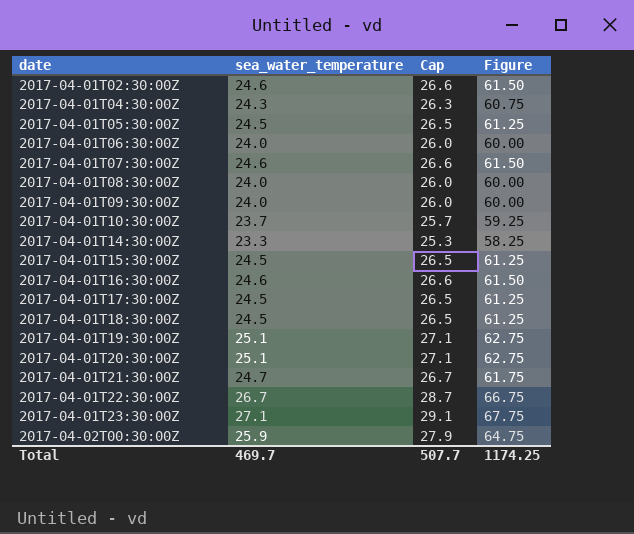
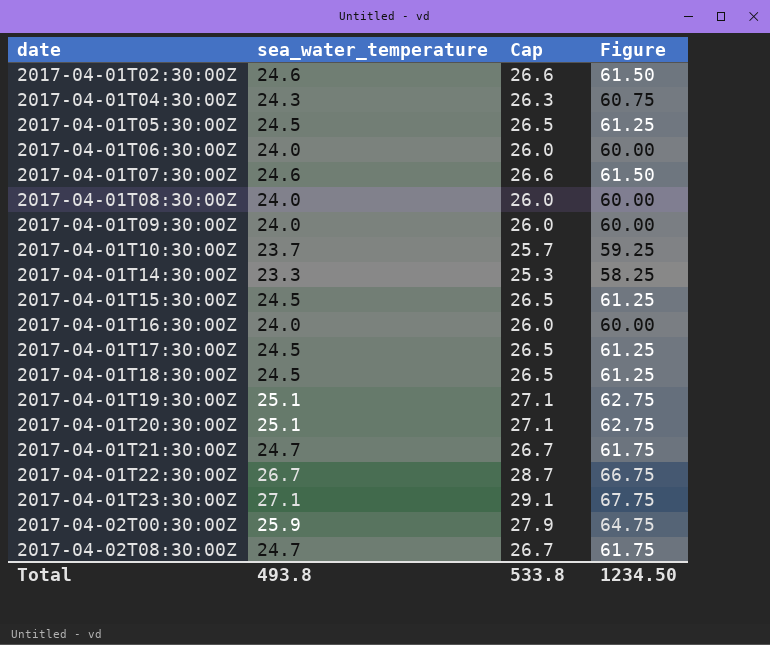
2017-04-01T16:30:00Z | sea_water_temperature: 24.6 -> 24.0
2017-04-01T16:30:00Z | Cap: 26.6 -> 26.0
2017-04-01T16:30:00Z | Figure: 61.50 -> 60.00
row 2017-04-02T08:30:00Z: none -> 24.7 | 26.7 | 61.75
Total | sea_water_temperature: 469.7 -> 493.8
Total | Cap: 507.7 -> 533.8
Total | Figure: 1174.25 -> 1234.50

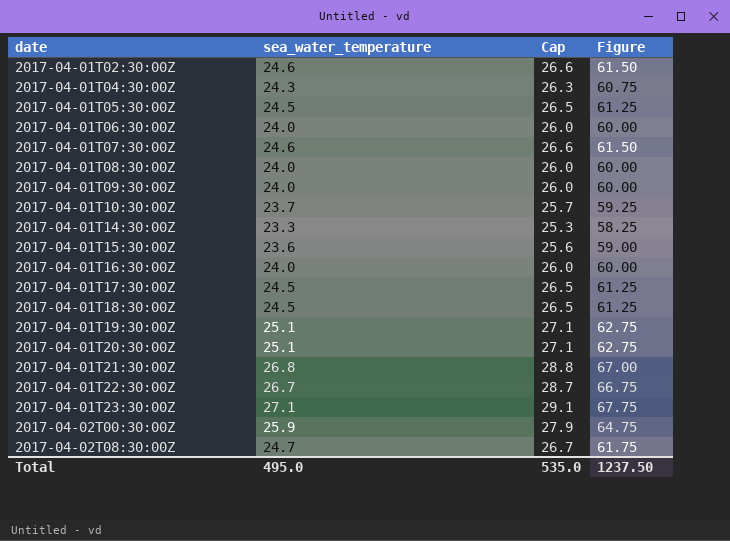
2017-04-01T15:30:00Z | sea_water_temperature: 24.5 -> 23.6
2017-04-01T15:30:00Z | Cap: 26.5 -> 25.6
2017-04-01T15:30:00Z | Figure: 61.25 -> 59.00
2017-04-01T21:30:00Z | sea_water_temperature: 24.7 -> 26.8
2017-04-01T21:30:00Z | Cap: 26.7 -> 28.8
2017-04-01T21:30:00Z | Figure: 61.75 -> 67.00
Total | sea_water_temperature: 493.8 -> 495.0
Total | Cap: 533.8 -> 535.0
Total | Figure: 1234.50 -> 1237.50

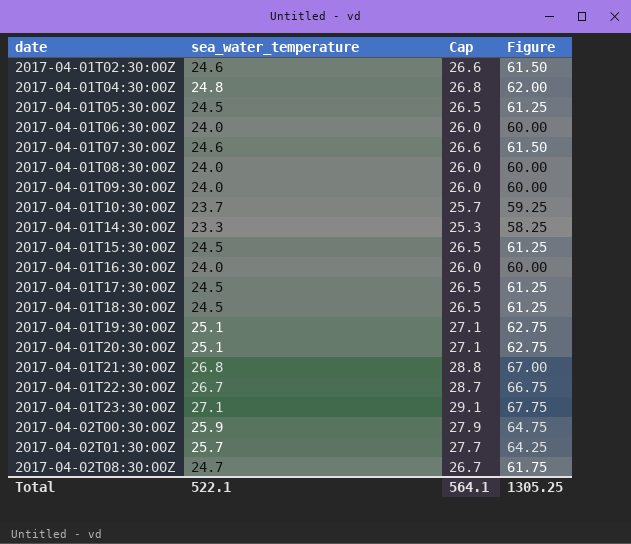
2017-04-01T04:30:00Z | sea_water_temperature: 24.3 -> 24.8
2017-04-01T04:30:00Z | Cap: 26.3 -> 26.8
2017-04-01T04:30:00Z | Figure: 60.75 -> 62.00
2017-04-01T15:30:00Z | sea_water_temperature: 23.6 -> 24.5
2017-04-01T15:30:00Z | Cap: 25.6 -> 26.5
2017-04-01T15:30:00Z | Figure: 59.00 -> 61.25
row 2017-04-02T01:30:00Z: none -> 25.7 | 27.7 | 64.25
Total | sea_water_temperature: 495.0 -> 522.1
Total | Cap: 535.0 -> 564.1
Total | Figure: 1237.50 -> 1305.25

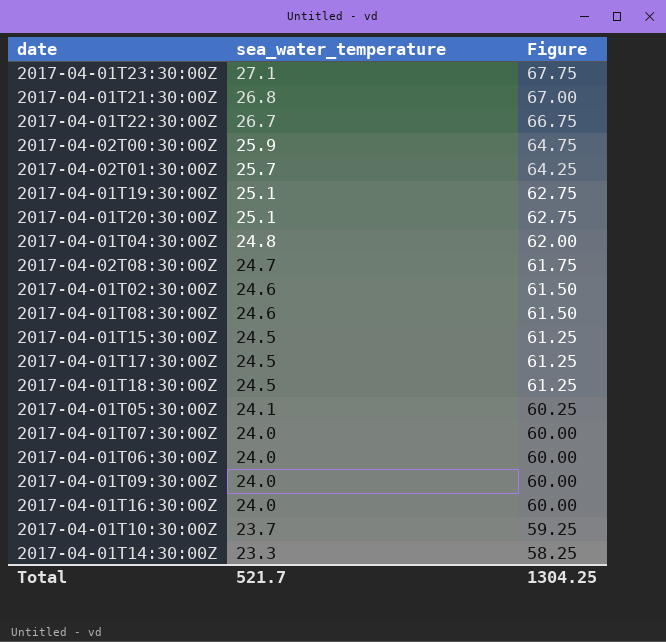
row order: date ascending -> sea_water_temperature descending
column Cap | formula: [sea_water_temperature] + 2 -> none
2017-04-01T08:30:00Z | sea_water_temperature: 24.0 -> 24.6
2017-04-01T08:30:00Z | Figure: 60.00 -> 61.50
2017-04-01T05:30:00Z | sea_water_temperature: 24.5 -> 24.1
2017-04-01T05:30:00Z | Figure: 61.25 -> 60.25
2017-04-01T07:30:00Z | sea_water_temperature: 24.6 -> 24.0
2017-04-01T07:30:00Z | Figure: 61.50 -> 60.00
Total | sea_water_temperature: 522.1 -> 521.7
Total | Figure: 1305.25 -> 1304.25

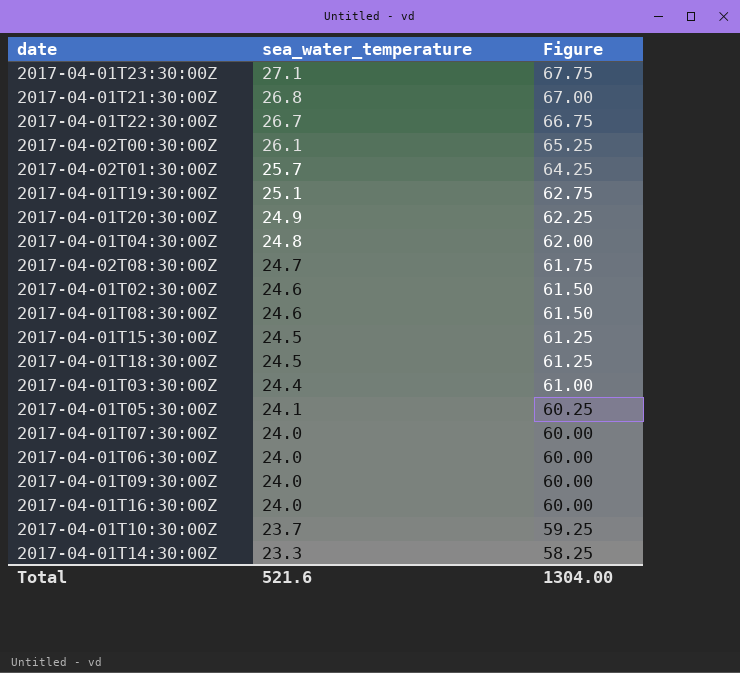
row 2017-04-01T17:30:00Z: 24.5 | 61.25 -> none
2017-04-02T00:30:00Z | sea_water_temperature: 25.9 -> 26.1
2017-04-02T00:30:00Z | Figure: 64.75 -> 65.25
2017-04-01T20:30:00Z | sea_water_temperature: 25.1 -> 24.9
2017-04-01T20:30:00Z | Figure: 62.75 -> 62.25
row 2017-04-01T03:30:00Z: none -> 24.4 | 61.00
Total | sea_water_temperature: 521.7 -> 521.6
Total | Figure: 1304.25 -> 1304.00

